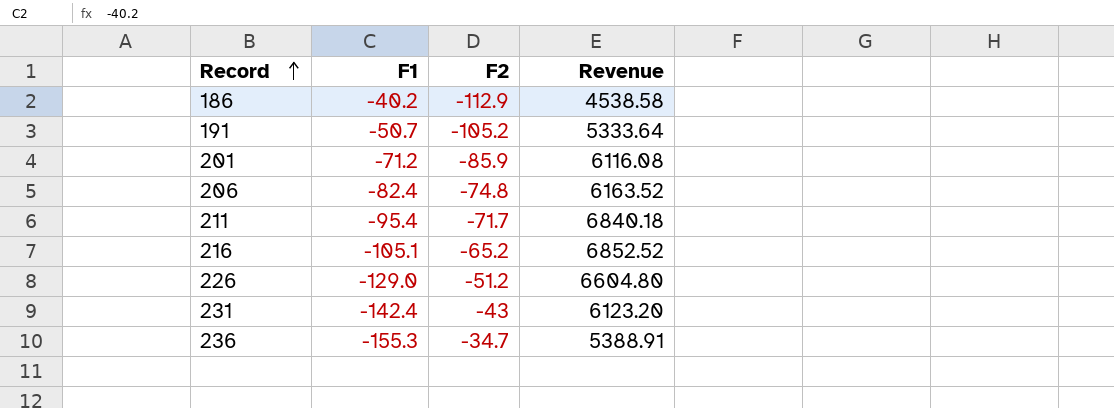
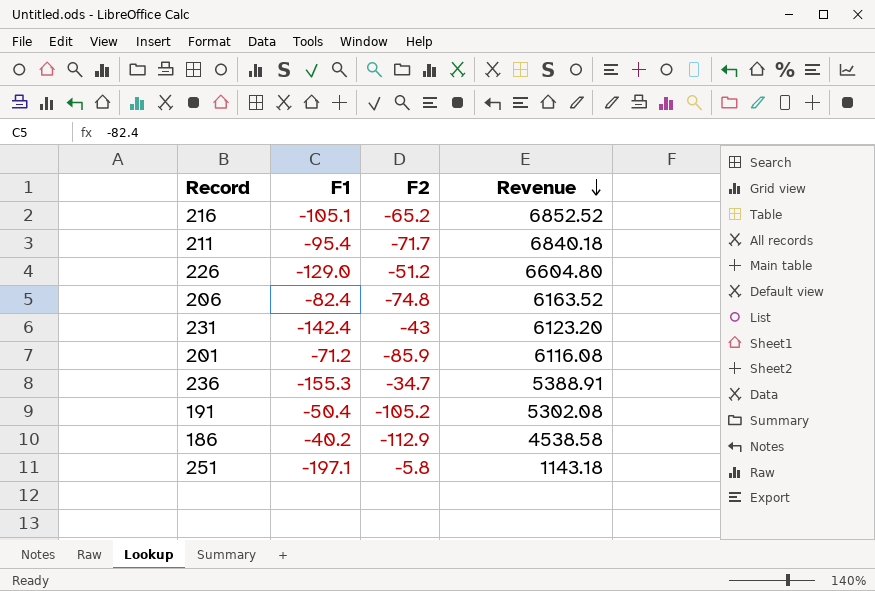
row order: Record ascending -> Revenue descending
191 | F1: -50.7 -> -50.4
191 | Revenue: 5333.64 -> 5302.08
row 251: none -> -197.1 | -5.8 | 1143.18

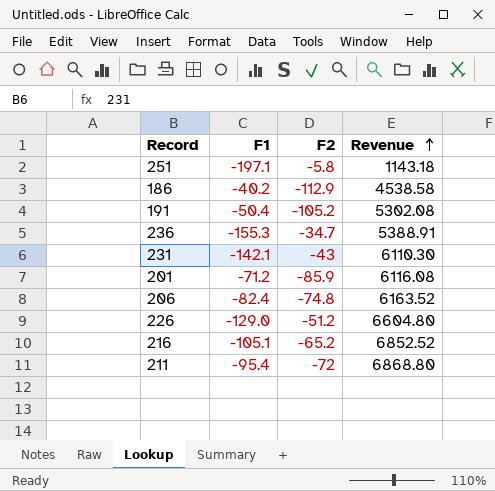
row order: Revenue descending -> Revenue ascending
231 | F1: -142.4 -> -142.1
231 | Revenue: 6123.20 -> 6110.30
211 | F2: -71.7 -> -72
211 | Revenue: 6840.18 -> 6868.80

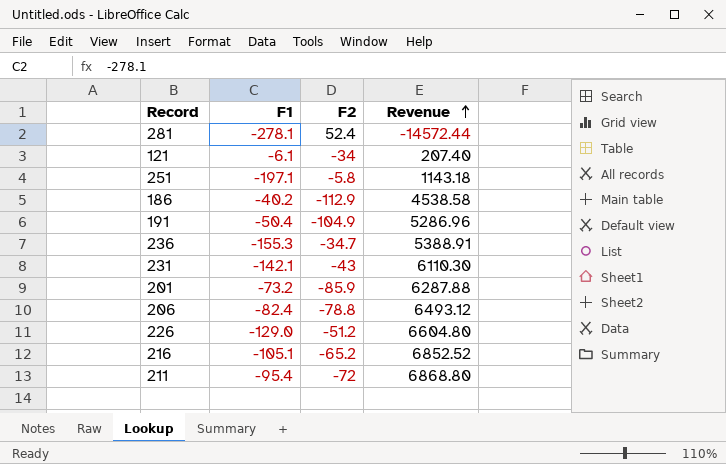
row 281: none -> -278.1 | 52.4 | -14572.44
row 121: none -> -6.1 | -34 | 207.40
191 | F2: -105.2 -> -104.9
191 | Revenue: 5302.08 -> 5286.96
201 | F1: -71.2 -> -73.2
201 | Revenue: 6116.08 -> 6287.88
206 | F2: -74.8 -> -78.8
206 | Revenue: 6163.52 -> 6493.12

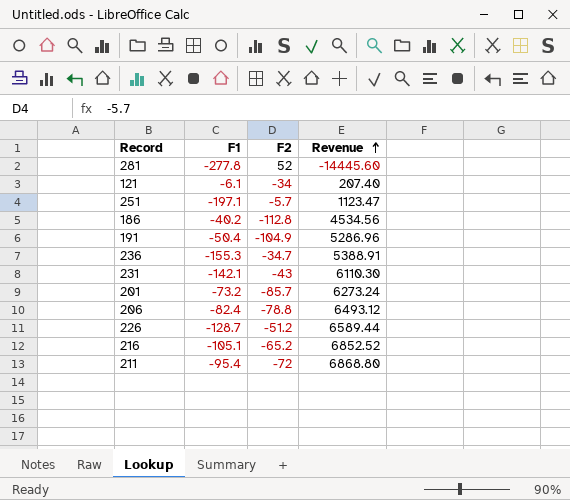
281 | F1: -278.1 -> -277.8
281 | F2: 52.4 -> 52
281 | Revenue: -14572.44 -> -14445.60
251 | F2: -5.8 -> -5.7
251 | Revenue: 1143.18 -> 1123.47
186 | F2: -112.9 -> -112.8
186 | Revenue: 4538.58 -> 4534.56
201 | F2: -85.9 -> -85.7
201 | Revenue: 6287.88 -> 6273.24
226 | F1: -129.0 -> -128.7
226 | Revenue: 6604.80 -> 6589.44

